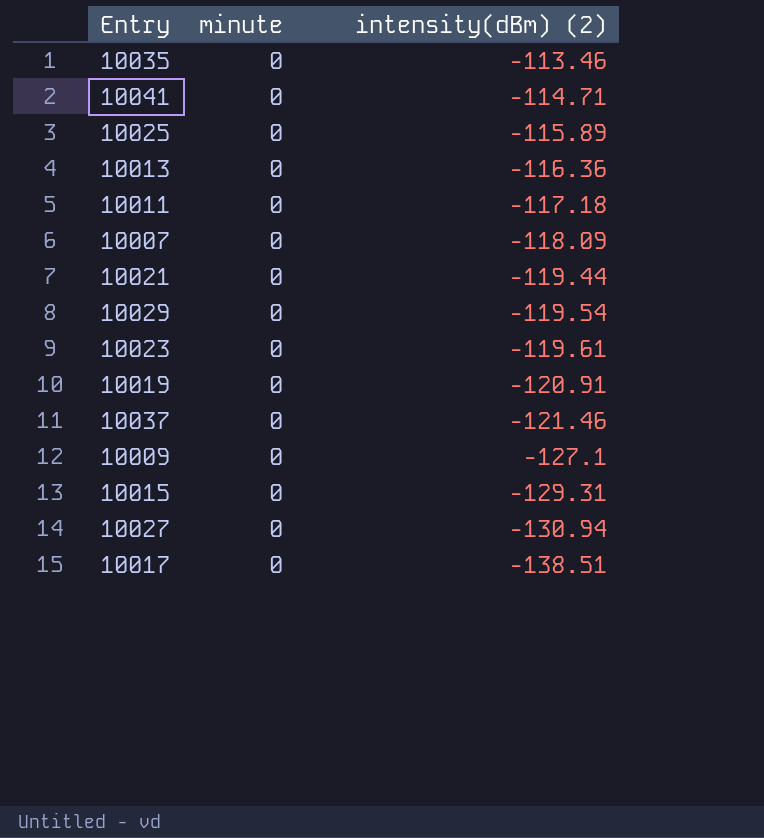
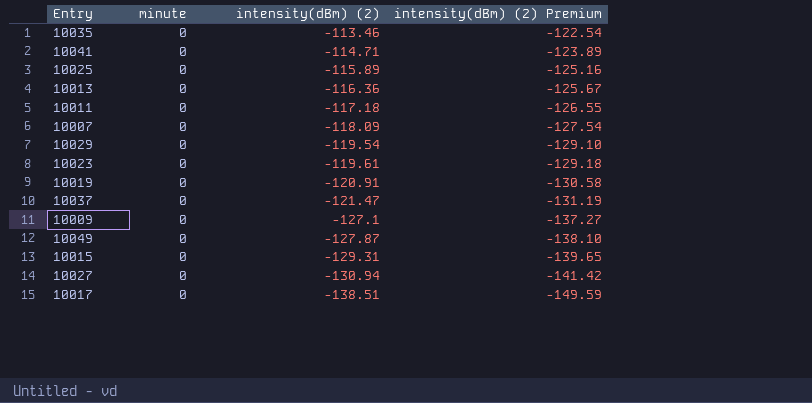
column intensity(dBm) (2) Premium | formula: none -> [intensity(dBm) (2)] * 1.08
row 10021: 0 | -119.44 -> none
10037 | intensity(dBm) (2): -121.46 -> -121.47
row 10049: none -> 0 | -127.87 | -138.10

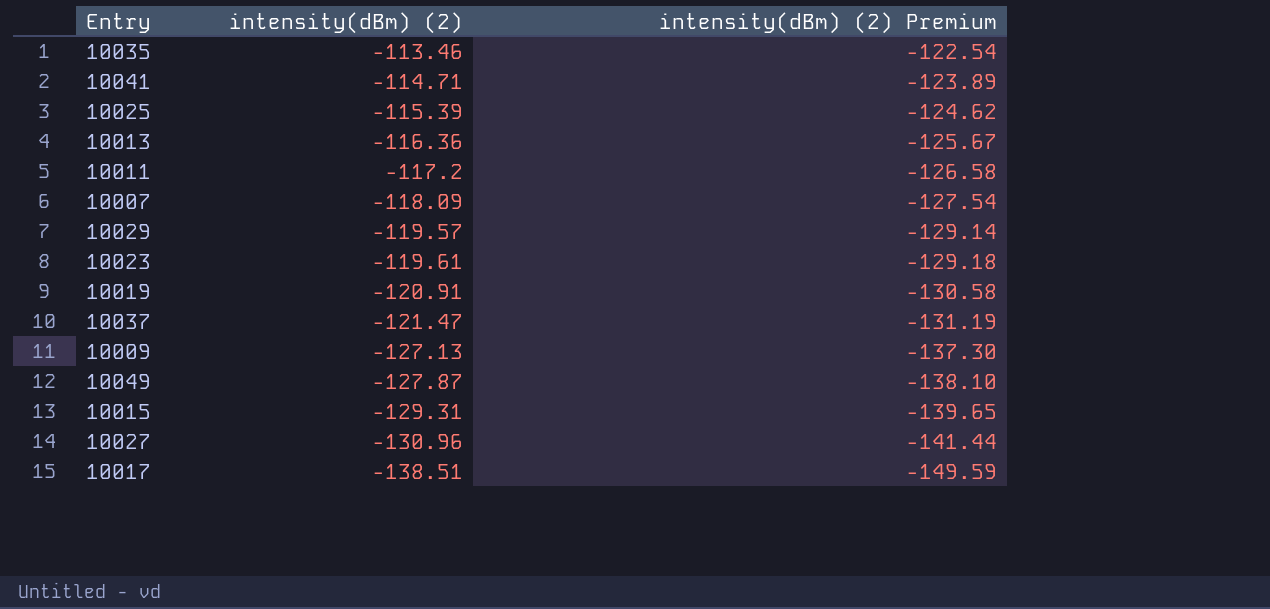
column minute | position: 2 -> none
10025 | intensity(dBm) (2): -115.89 -> -115.39
10025 | intensity(dBm) (2) Premium: -125.16 -> -124.62
10011 | intensity(dBm) (2): -117.18 -> -117.2
10011 | intensity(dBm) (2) Premium: -126.55 -> -126.58
10029 | intensity(dBm) (2): -119.54 -> -119.57
10029 | intensity(dBm) (2) Premium: -129.10 -> -129.14
10009 | intensity(dBm) (2): -127.1 -> -127.13
10009 | intensity(dBm) (2) Premium: -137.27 -> -137.30
10027 | intensity(dBm) (2): -130.94 -> -130.96
10027 | intensity(dBm) (2) Premium: -141.42 -> -141.44

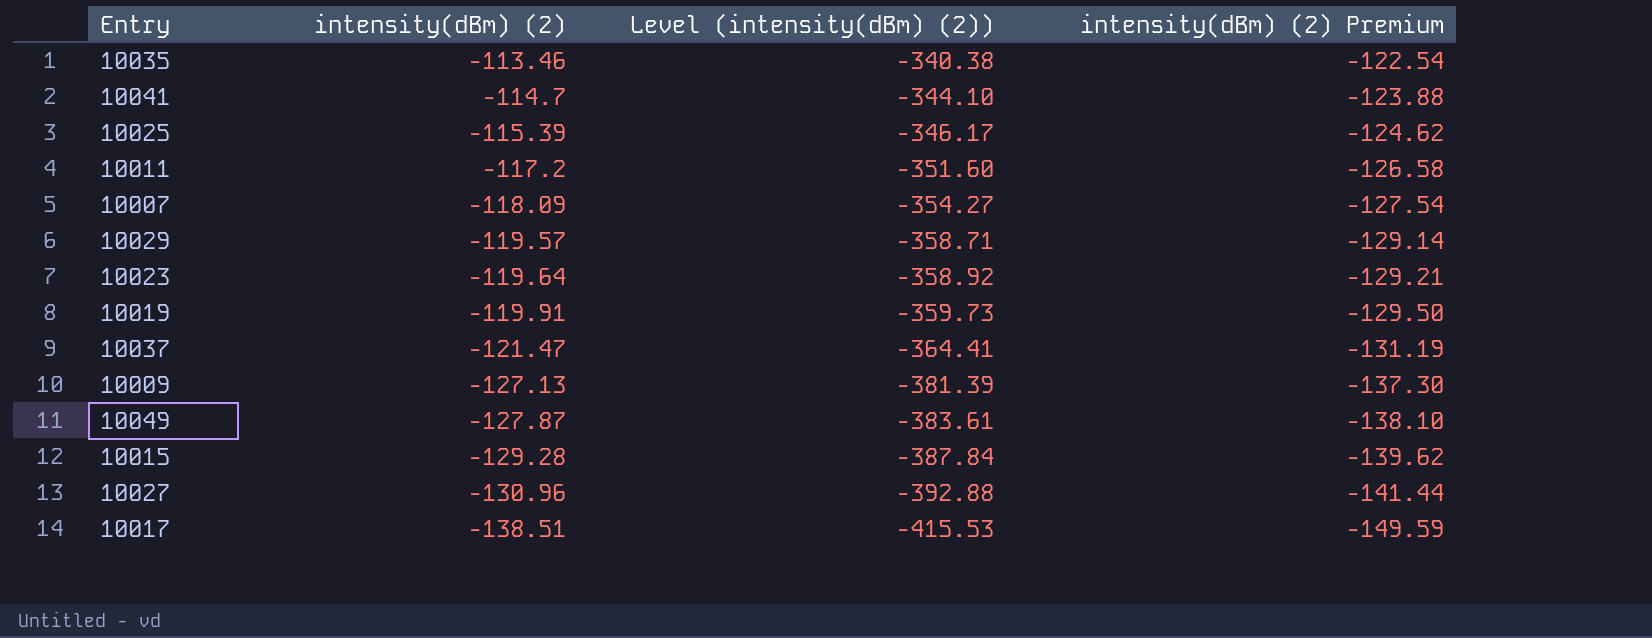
column Level (intensity(dBm) (2)) | formula: none -> [intensity(dBm) (2)] * 3
row 10013: -116.36 | -125.67 -> none
10041 | intensity(dBm) (2): -114.71 -> -114.7
10041 | intensity(dBm) (2) Premium: -123.89 -> -123.88
10023 | intensity(dBm) (2): -119.61 -> -119.64
10023 | intensity(dBm) (2) Premium: -129.18 -> -129.21
10019 | intensity(dBm) (2): -120.91 -> -119.91
10019 | intensity(dBm) (2) Premium: -130.58 -> -129.50
10015 | intensity(dBm) (2): -129.31 -> -129.28
10015 | intensity(dBm) (2) Premium: -139.65 -> -139.62

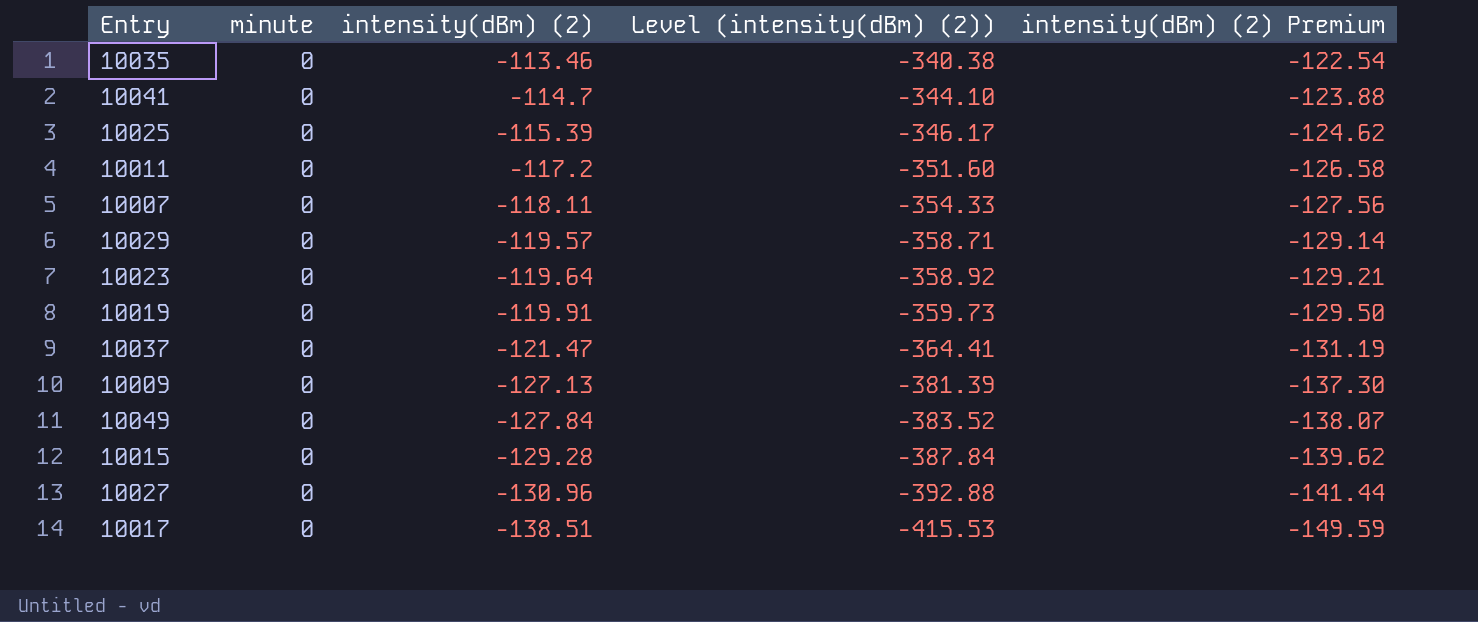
column minute | position: none -> 2
10007 | intensity(dBm) (2): -118.09 -> -118.11
10007 | Level (intensity(dBm) (2)): -354.27 -> -354.33
10007 | intensity(dBm) (2) Premium: -127.54 -> -127.56
10049 | intensity(dBm) (2): -127.87 -> -127.84
10049 | Level (intensity(dBm) (2)): -383.61 -> -383.52
10049 | intensity(dBm) (2) Premium: -138.10 -> -138.07

